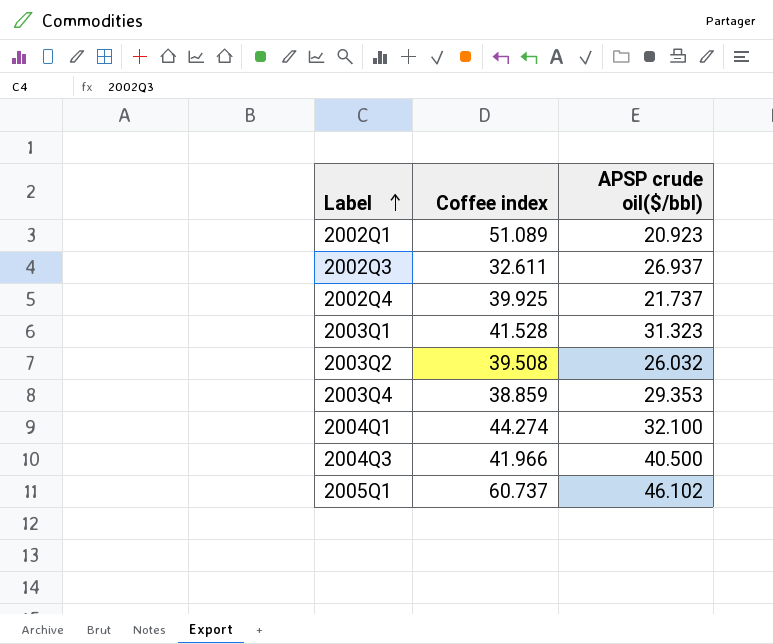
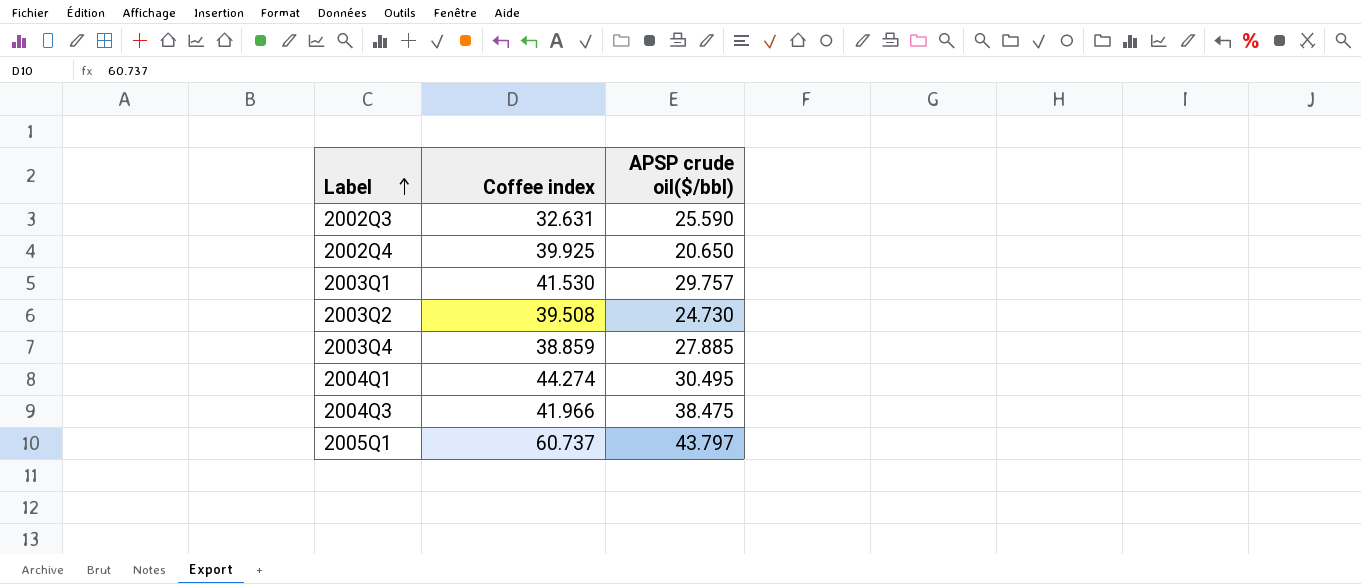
row 2002Q1: 51.089 | 20.923 -> none
2002Q3 | Coffee index: 32.611 -> 32.631
2002Q3 | APSP crude oil($/bbl): 26.937 -> 25.590
2002Q4 | APSP crude oil($/bbl): 21.737 -> 20.650
2003Q1 | Coffee index: 41.528 -> 41.530
2003Q1 | APSP crude oil($/bbl): 31.323 -> 29.757
2003Q2 | APSP crude oil($/bbl): 26.032 -> 24.730
2003Q4 | APSP crude oil($/bbl): 29.353 -> 27.885
2004Q1 | APSP crude oil($/bbl): 32.100 -> 30.495
2004Q3 | APSP crude oil($/bbl): 40.500 -> 38.475
2005Q1 | APSP crude oil($/bbl): 46.102 -> 43.797

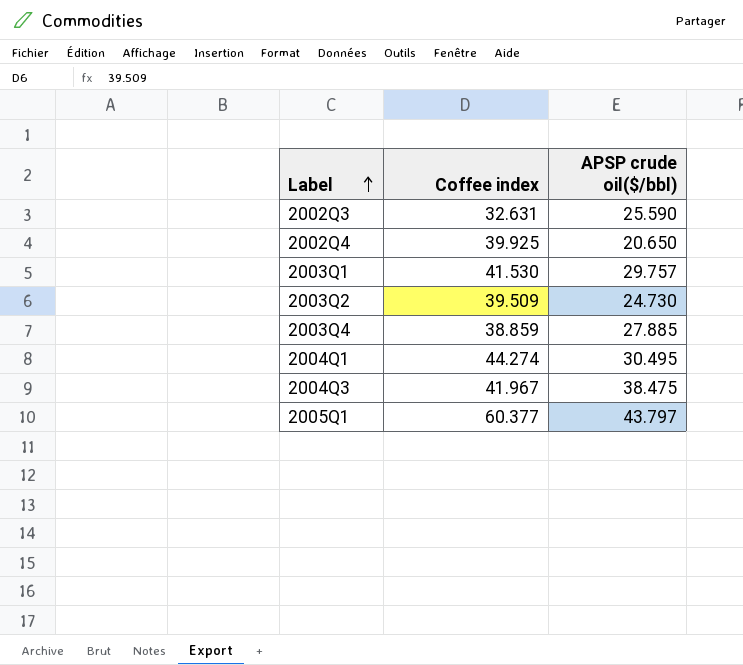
2003Q2 | Coffee index: 39.508 -> 39.509
2004Q3 | Coffee index: 41.966 -> 41.967
2005Q1 | Coffee index: 60.737 -> 60.377

